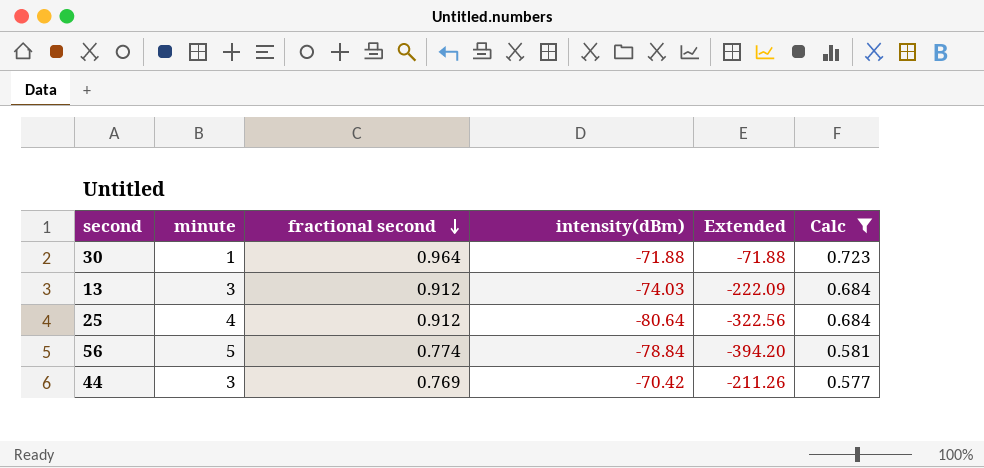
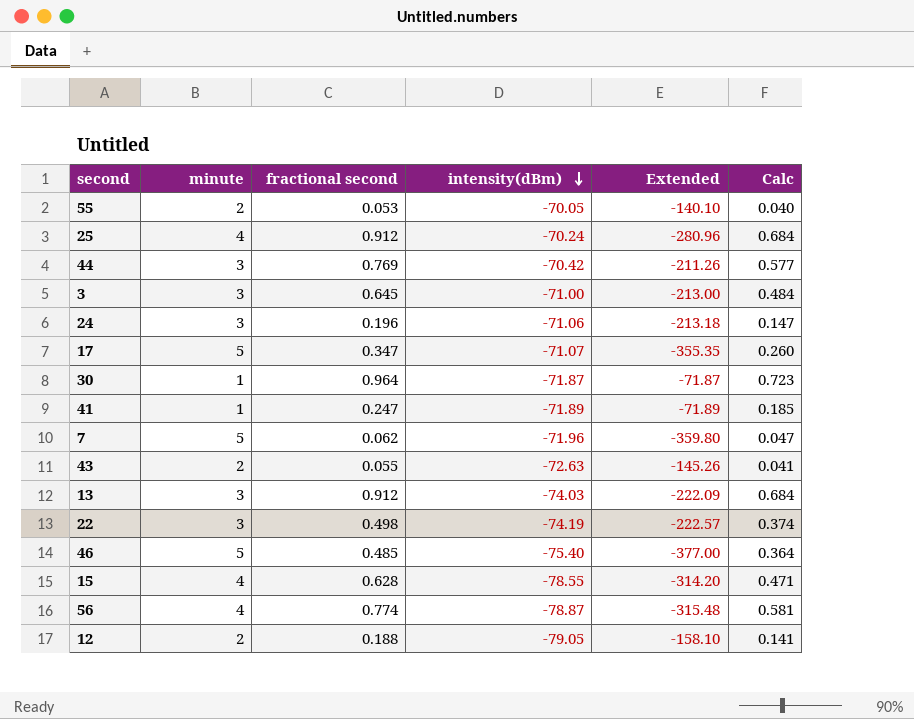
filter: Calc >= 0.577 -> none
row order: fractional second descending -> intensity(dBm) descending
25 | intensity(dBm): -80.64 -> -70.24
25 | Extended: -322.56 -> -280.96
30 | intensity(dBm): -71.88 -> -71.87
30 | Extended: -71.88 -> -71.87
56 | minute: 5 -> 4
56 | intensity(dBm): -78.84 -> -78.87
56 | Extended: -394.20 -> -315.48

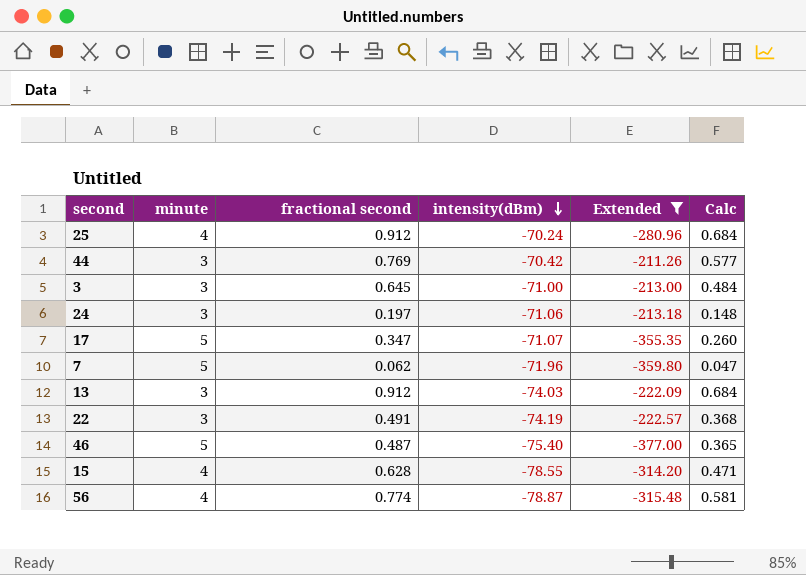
filter: none -> Extended <= -211.26
24 | fractional second: 0.196 -> 0.197
24 | Calc: 0.147 -> 0.148
22 | fractional second: 0.498 -> 0.491
22 | Calc: 0.374 -> 0.368
46 | fractional second: 0.485 -> 0.487
46 | Calc: 0.364 -> 0.365

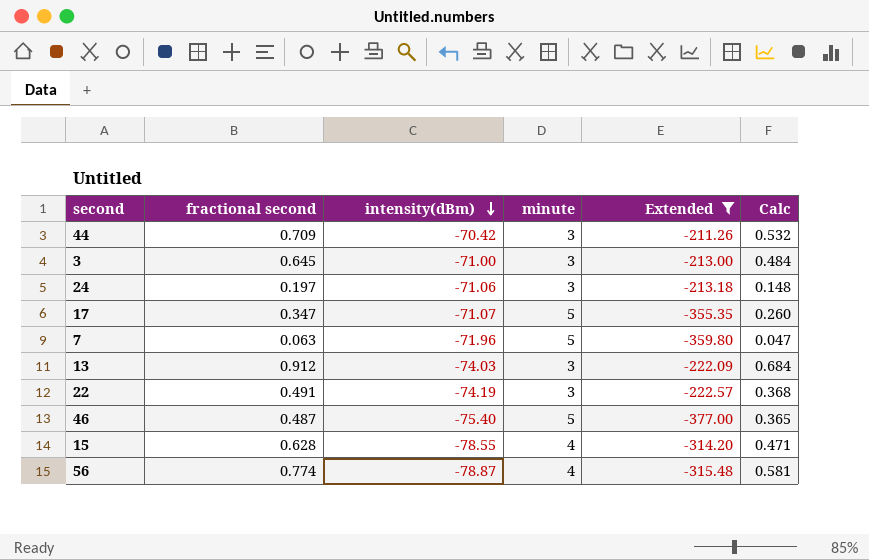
column minute | position: 2 -> 4
row 25: 4 | 0.912 | -70.24 | -280.96 | 0.684 -> none
44 | fractional second: 0.769 -> 0.709
44 | Calc: 0.577 -> 0.532
7 | fractional second: 0.062 -> 0.063

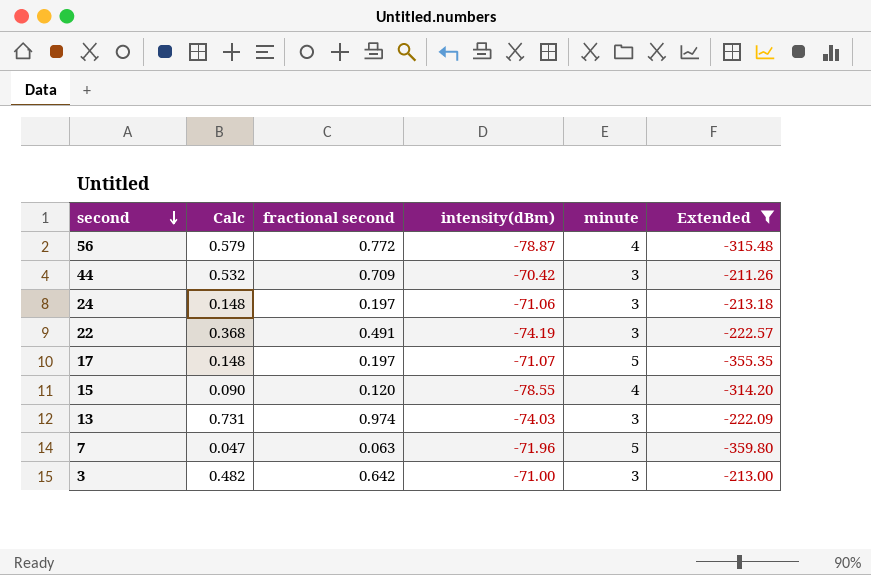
row order: intensity(dBm) descending -> second descending
column Calc | position: 6 -> 2
row 46: 0.487 | -75.40 | 5 | -377.00 | 0.365 -> none
56 | Calc: 0.581 -> 0.579
56 | fractional second: 0.774 -> 0.772
17 | Calc: 0.260 -> 0.148
17 | fractional second: 0.347 -> 0.197
15 | Calc: 0.471 -> 0.090
15 | fractional second: 0.628 -> 0.120
13 | Calc: 0.684 -> 0.731
13 | fractional second: 0.912 -> 0.974
3 | Calc: 0.484 -> 0.482
3 | fractional second: 0.645 -> 0.642

